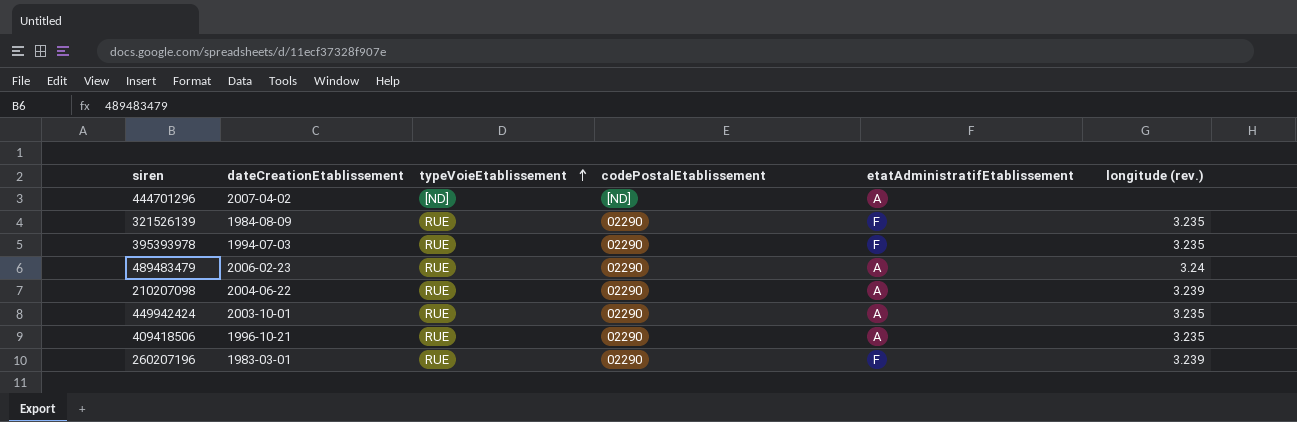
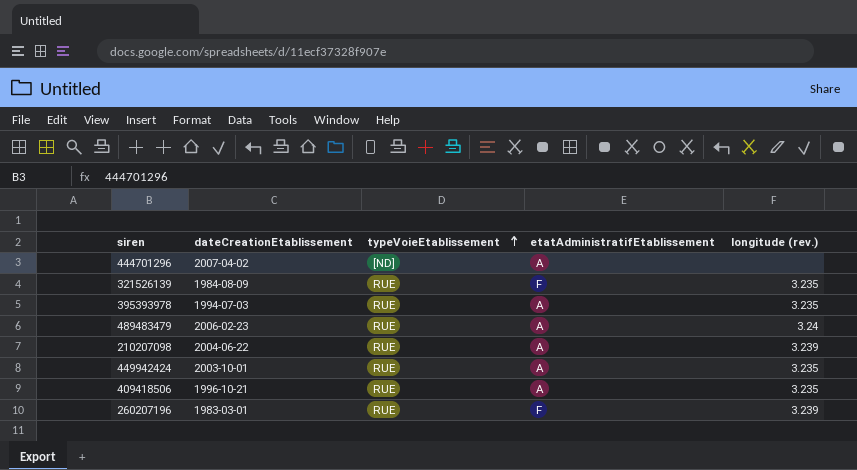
column codePostalEtablissement | position: 4 -> none
395393978 | etatAdministratifEtablissement: F -> A

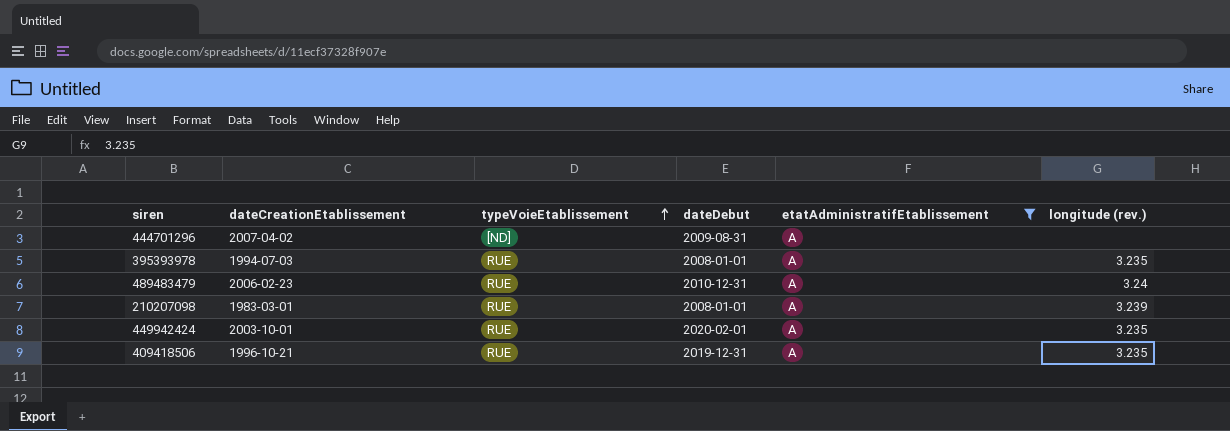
filter: none -> etatAdministratifEtablissement = A
column dateDebut | position: none -> 4
210207098 | dateCreationEtablissement: 2004-06-22 -> 1983-03-01

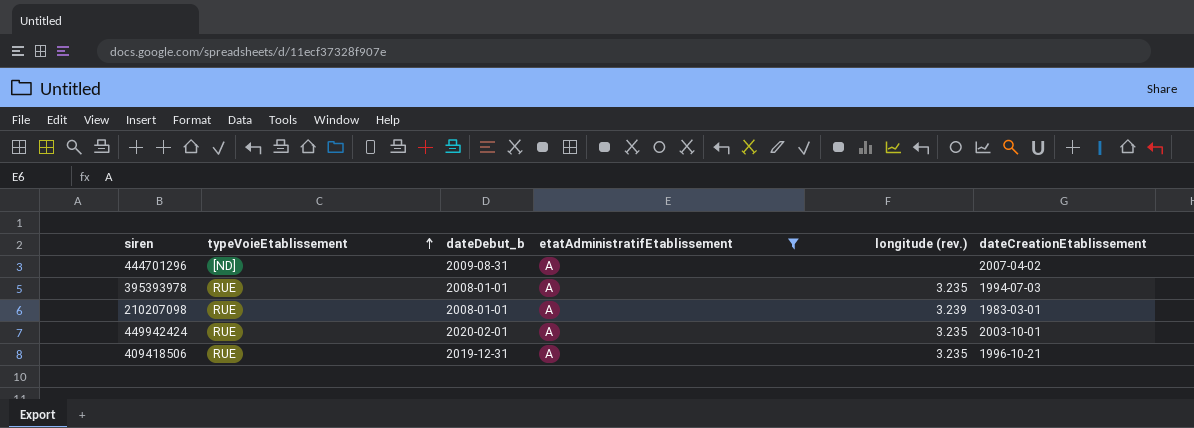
column name: dateDebut -> dateDebut_b
column dateCreationEtablissement | position: 2 -> 6
row 489483479: 2006-02-23 | RUE | 2010-12-31 | A | 3.24 -> none

